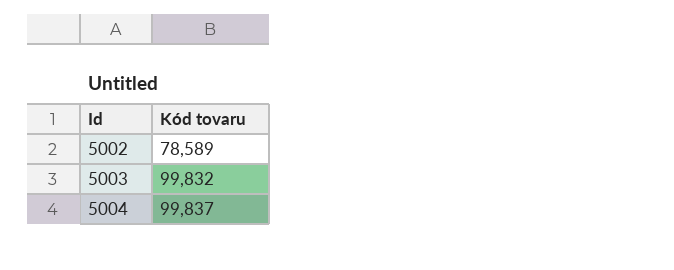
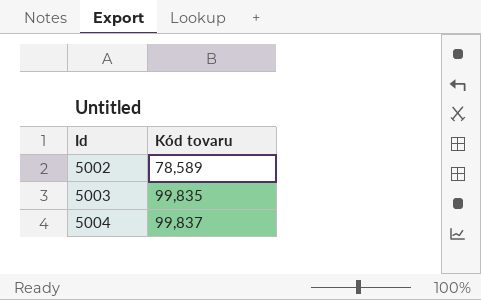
5003 | Kód tovaru: 99,832 -> 99,835

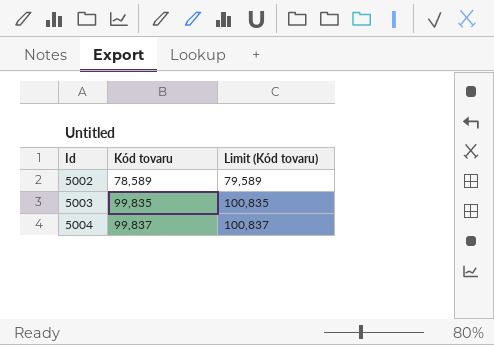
column Limit (Kód tovaru) | formula: none -> [Kód tovaru] + 1000

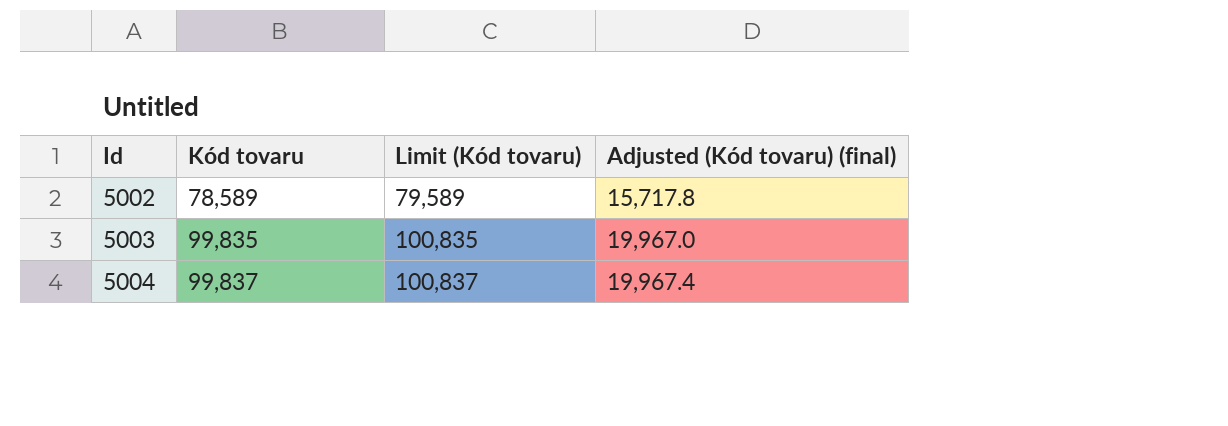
column Adjusted (Kód tovaru) (final) | formula: none -> [Kód tovaru] * 0.2

